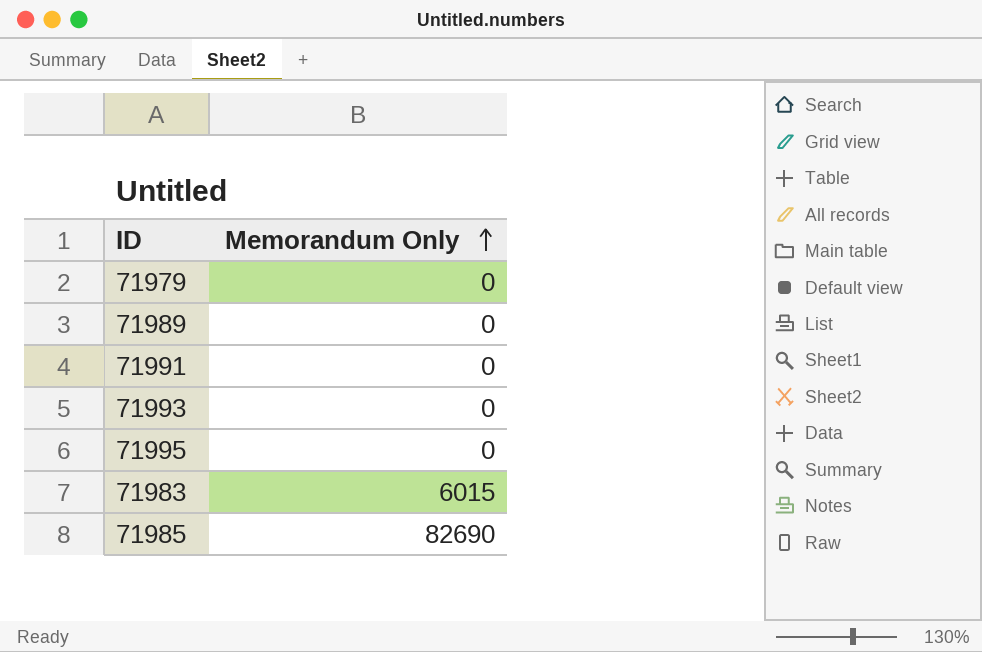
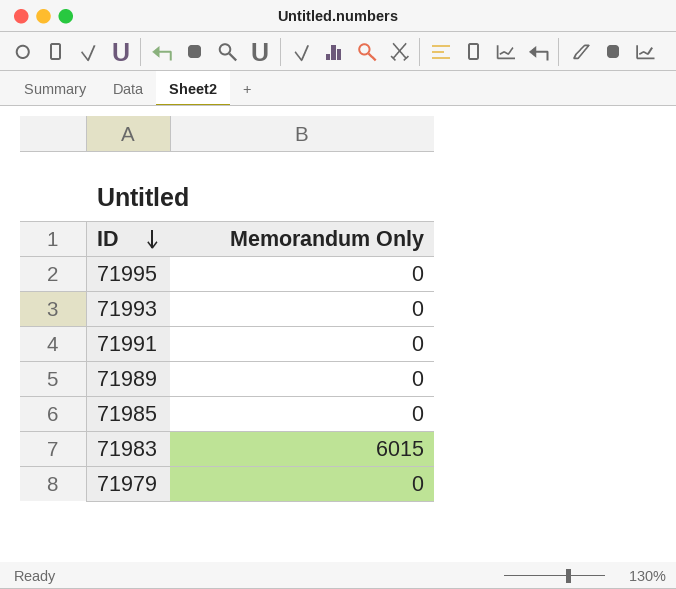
row order: Memorandum Only ascending -> ID descending
71985 | Memorandum Only: 82690 -> 0

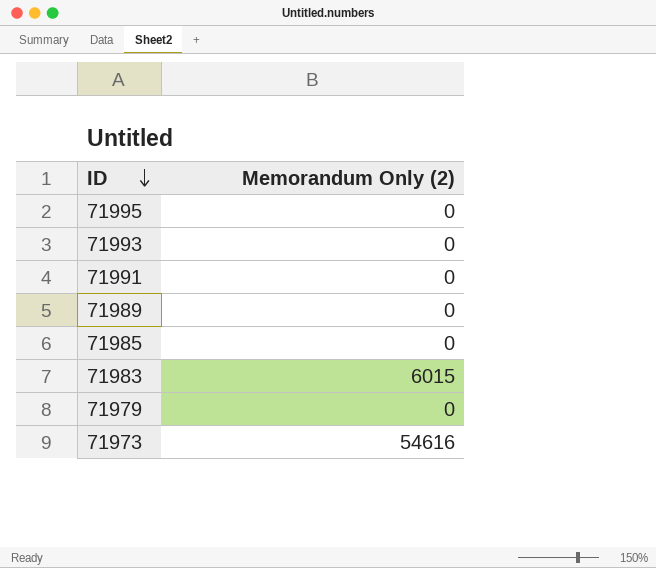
column name: Memorandum Only -> Memorandum Only (2)
row 71973: none -> 54616

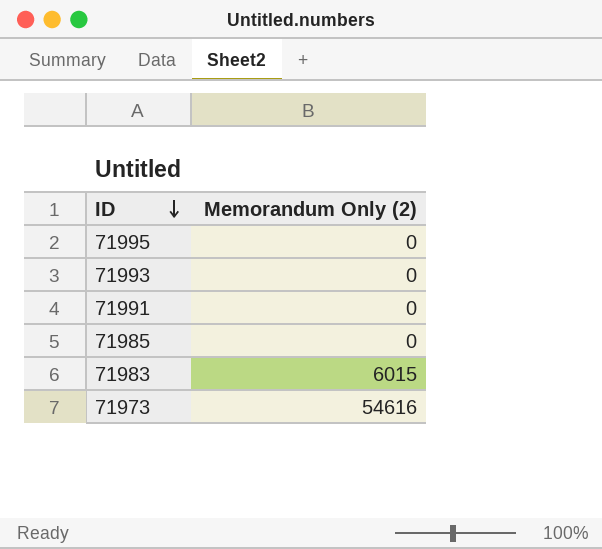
row 71989: 0 -> none
row 71979: 0 -> none

